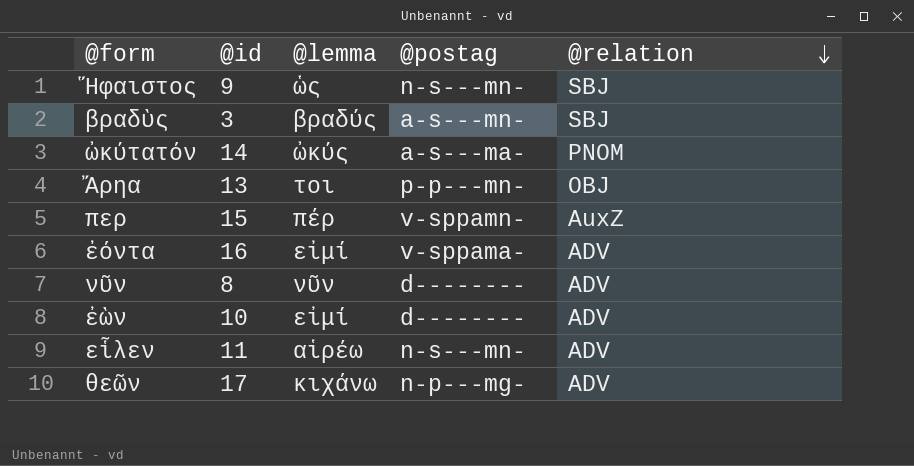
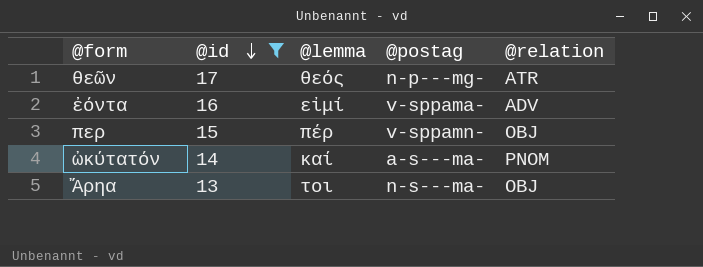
filter: none -> @id >= 13
row order: @relation descending -> @id descending
θεῶν | @lemma: κιχάνω -> θεός
θεῶν | @relation: ADV -> ATR
περ | @relation: AuxZ -> OBJ
ὠκύτατόν | @lemma: ὠκύς -> καί
Ἄρηα | @postag: p-p---mn- -> n-s---ma-

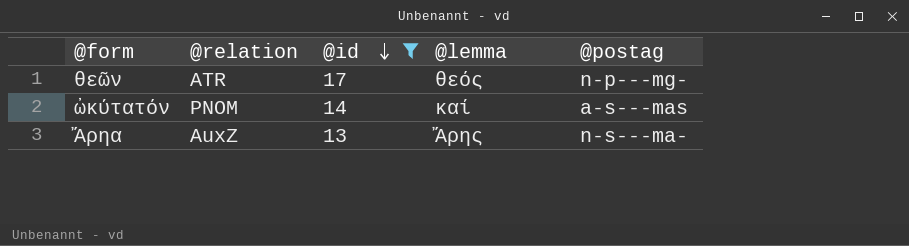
column @relation | position: 5 -> 2
row ἐόντα: 16 | εἰμί | v-sppama- | ADV -> none
row περ: 15 | πέρ | v-sppamn- | OBJ -> none
ὠκύτατόν | @postag: a-s---ma- -> a-s---mas
Ἄρηα | @relation: OBJ -> AuxZ
Ἄρηα | @lemma: τοι -> Ἄρης

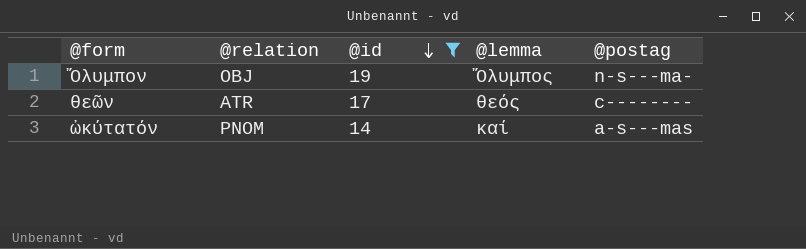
row Ἄρηα: AuxZ | 13 | Ἄρης | n-s---ma- -> none
row Ὄλυμπον: none -> OBJ | 19 | Ὄλυμπος | n-s---ma-
θεῶν | @postag: n-p---mg- -> c--------

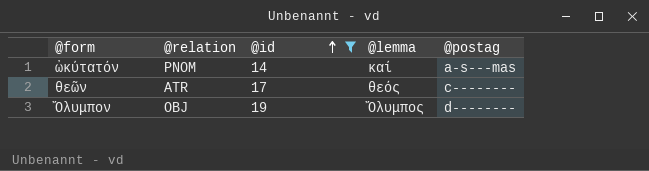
row order: @id descending -> @id ascending
Ὄλυμπον | @postag: n-s---ma- -> d--------

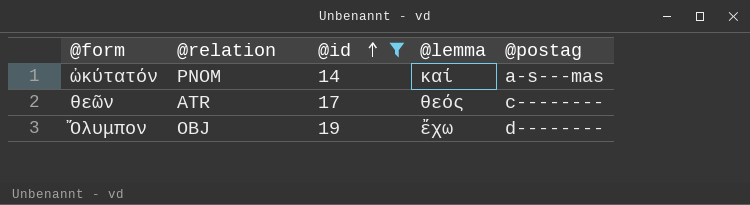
Ὄλυμπον | @lemma: Ὄλυμπος -> ἔχω

